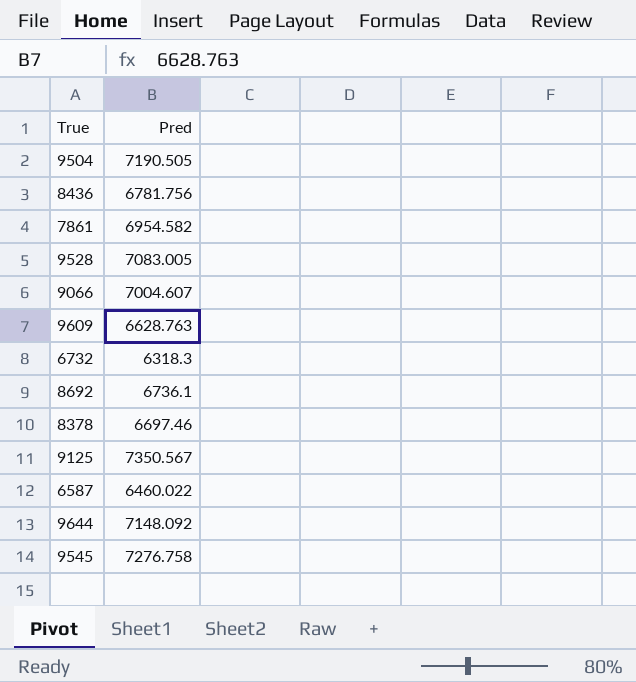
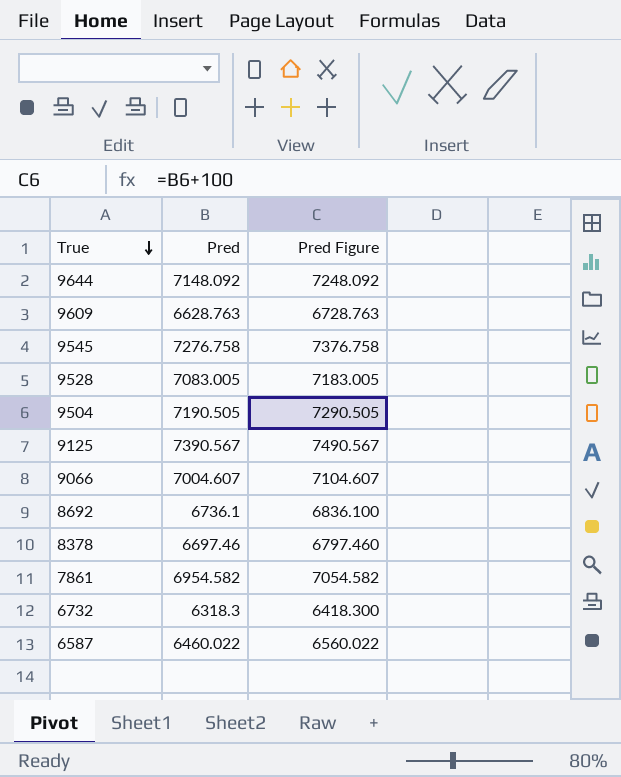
row order: none -> True descending
column Pred Figure | formula: none -> [Pred] + 100
row 8436: 6781.756 -> none
9125 | Pred: 7350.567 -> 7390.567

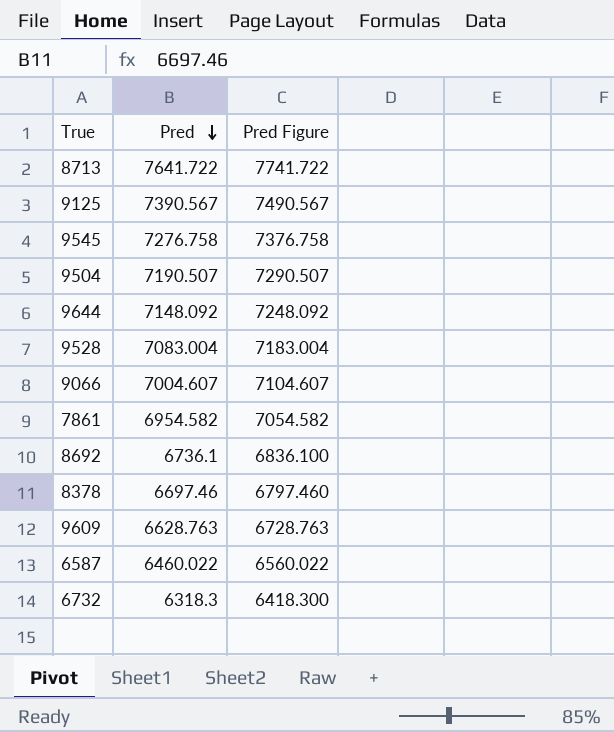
row order: True descending -> Pred descending
row 8713: none -> 7641.722 | 7741.722
9504 | Pred: 7190.505 -> 7190.507
9504 | Pred Figure: 7290.505 -> 7290.507
9528 | Pred: 7083.005 -> 7083.004
9528 | Pred Figure: 7183.005 -> 7183.004

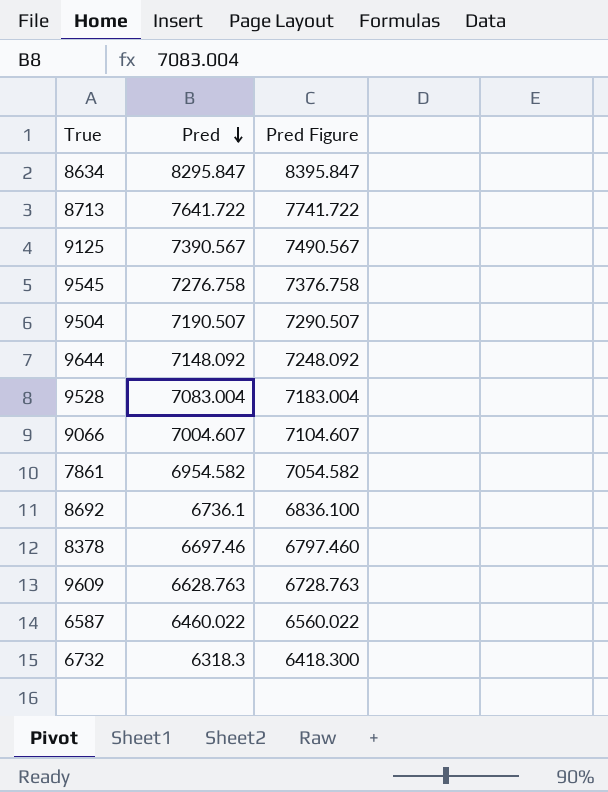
row 8634: none -> 8295.847 | 8395.847

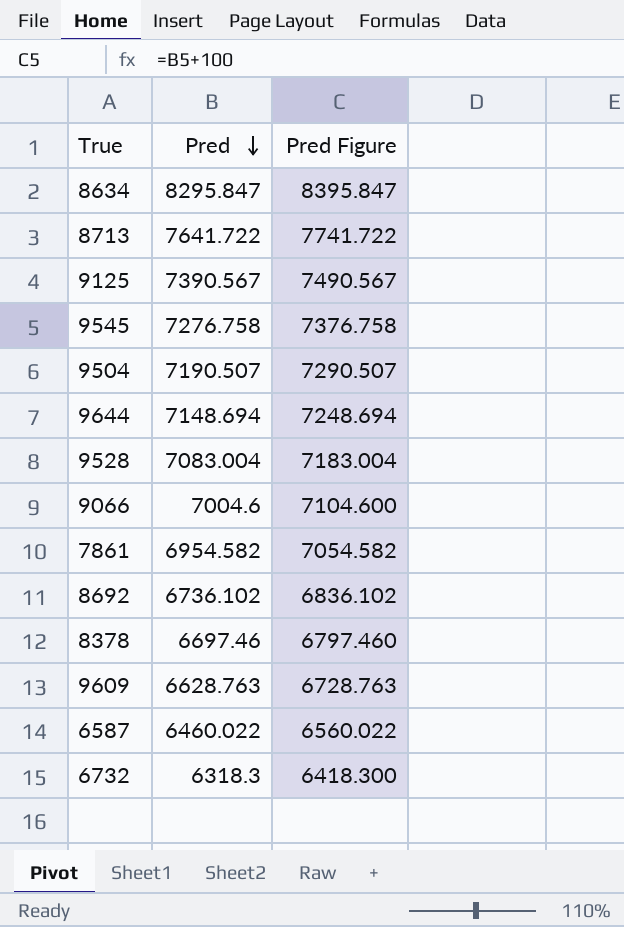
9644 | Pred: 7148.092 -> 7148.694
9644 | Pred Figure: 7248.092 -> 7248.694
9066 | Pred: 7004.607 -> 7004.6
9066 | Pred Figure: 7104.607 -> 7104.600
8692 | Pred: 6736.1 -> 6736.102
8692 | Pred Figure: 6836.100 -> 6836.102

